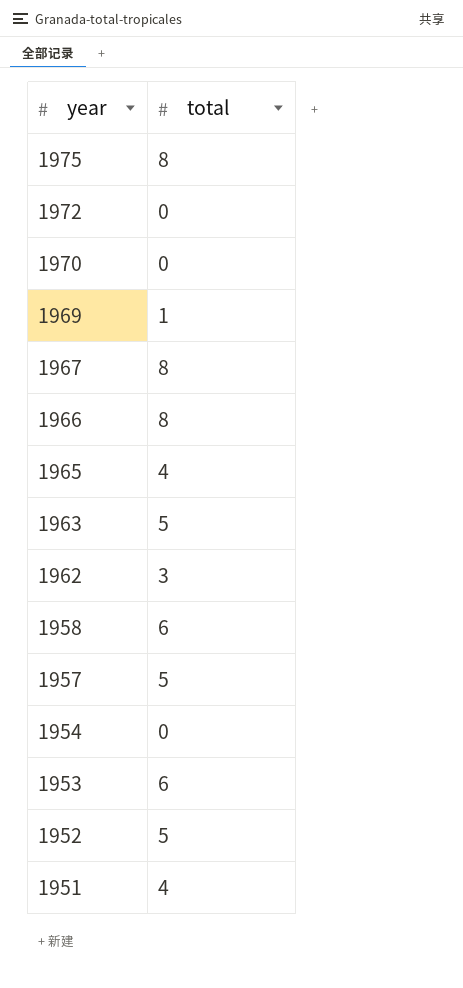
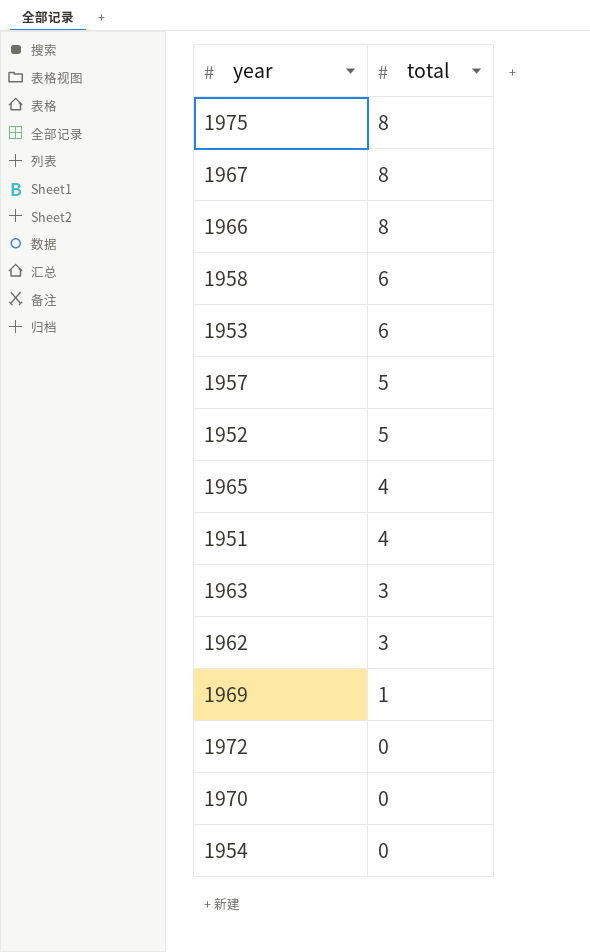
row order: year descending -> total descending
1963 | total: 5 -> 3

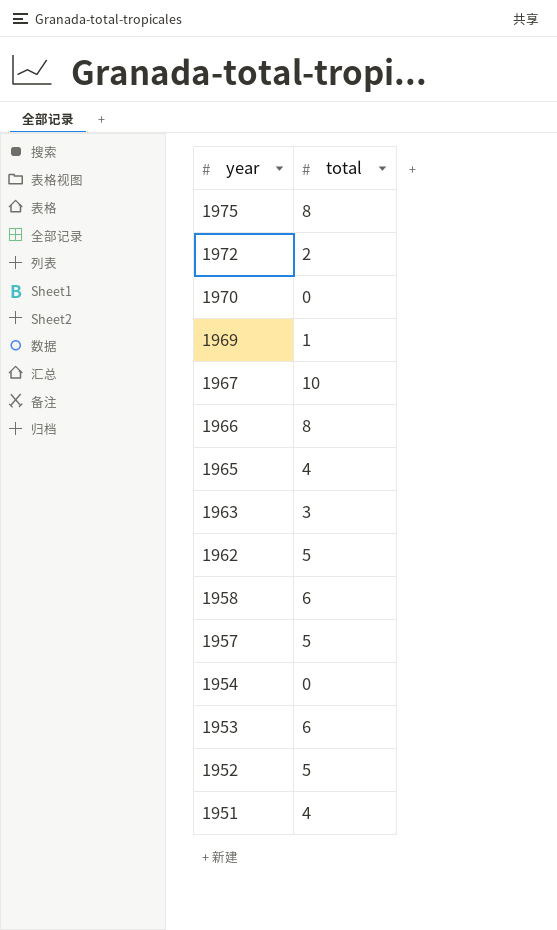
row order: total descending -> year descending
1972 | total: 0 -> 2
1967 | total: 8 -> 10
1962 | total: 3 -> 5

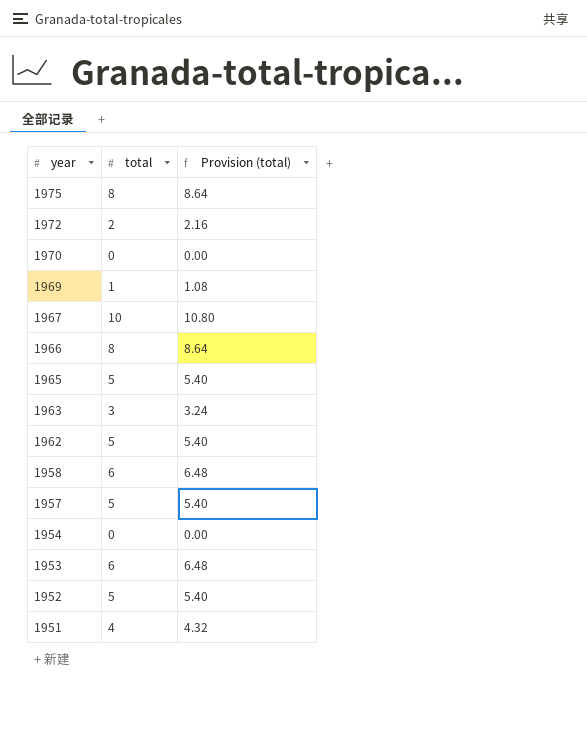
column Provision (total) | formula: none -> [total] * 1.08
1965 | total: 4 -> 5

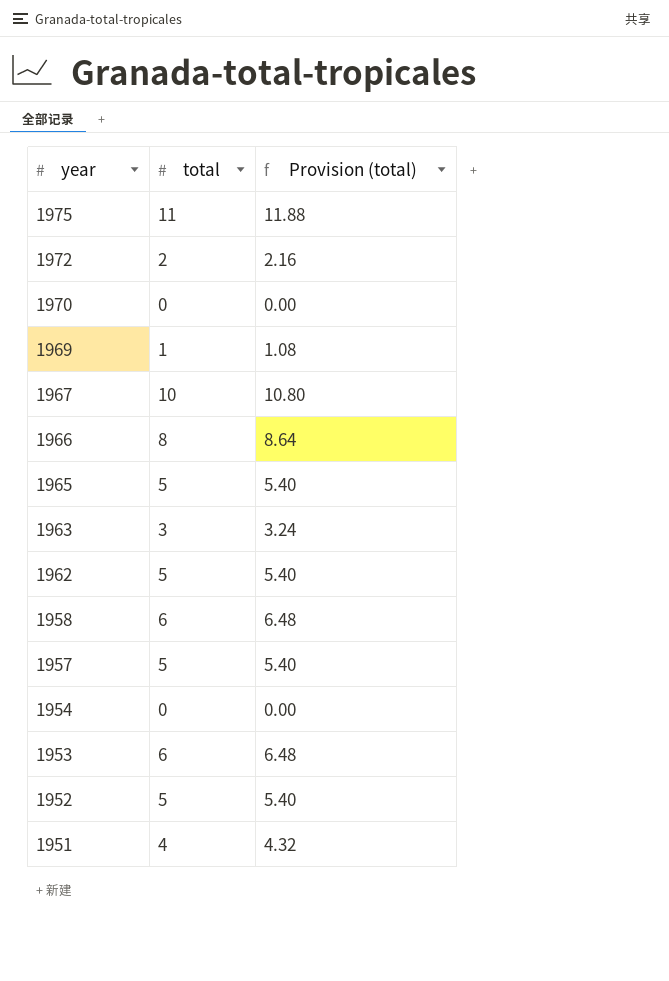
1975 | total: 8 -> 11
1975 | Provision (total): 8.64 -> 11.88

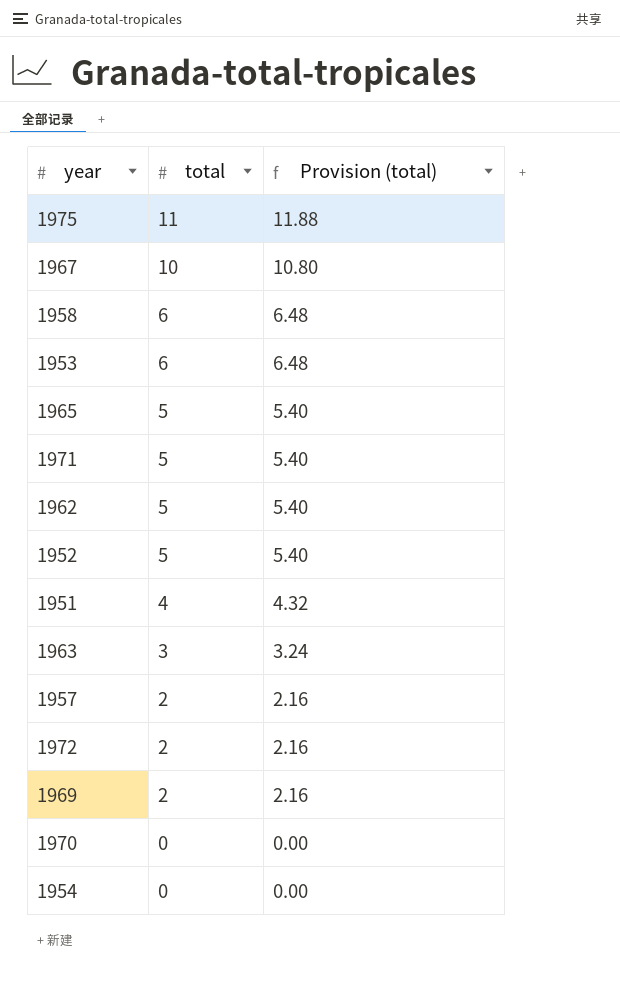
row order: year descending -> total descending
row 1966: 8 | 8.64 -> none
row 1971: none -> 5 | 5.40
1957 | total: 5 -> 2
1957 | Provision (total): 5.40 -> 2.16
1969 | total: 1 -> 2
1969 | Provision (total): 1.08 -> 2.16

